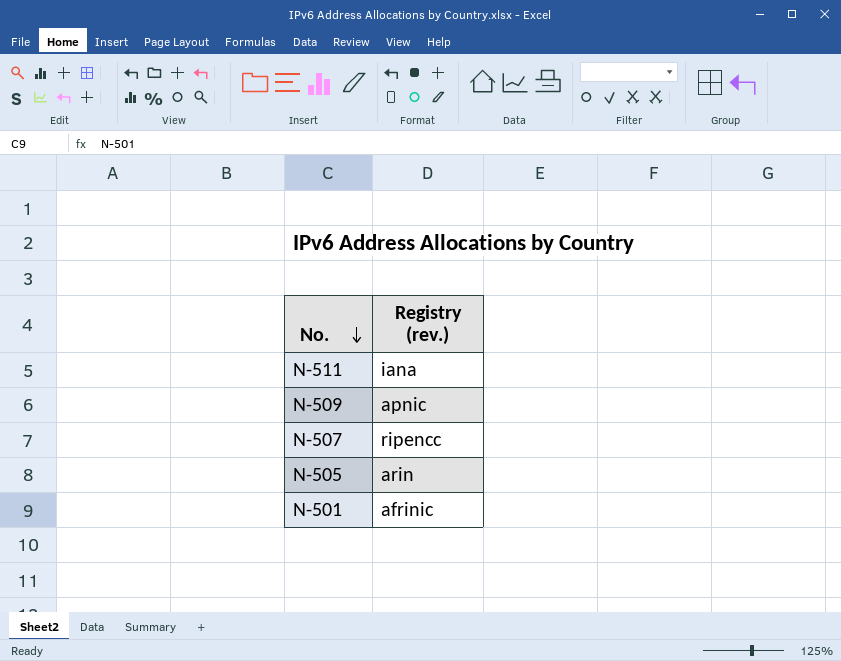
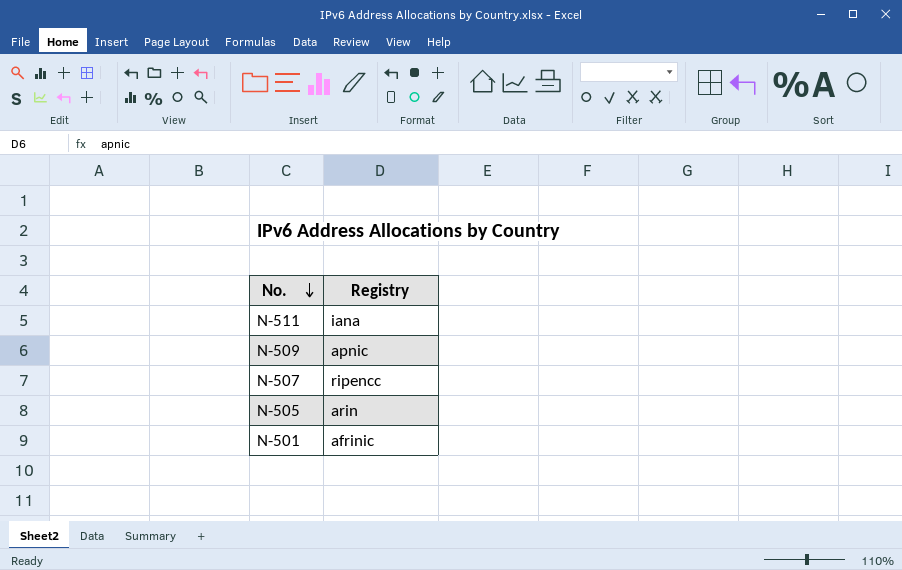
column name: Registry (rev.) -> Registry

